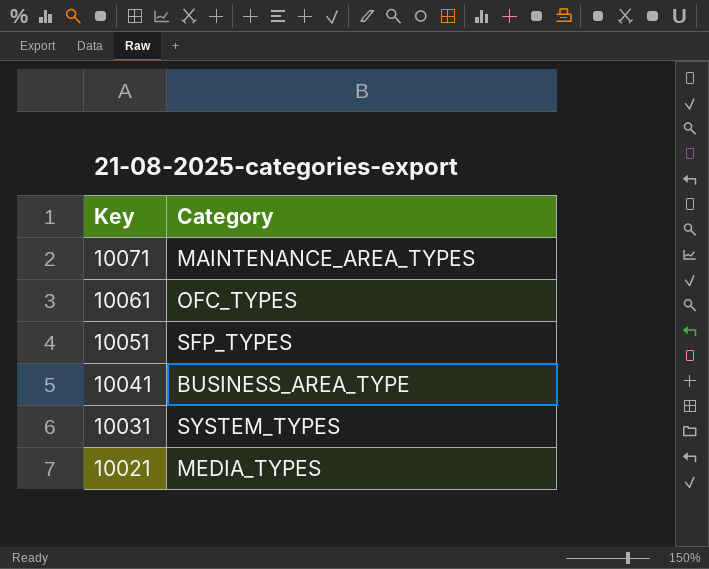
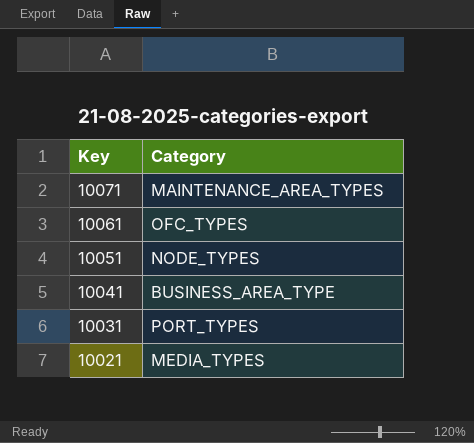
10051 | Category: SFP_TYPES -> NODE_TYPES
10031 | Category: SYSTEM_TYPES -> PORT_TYPES

